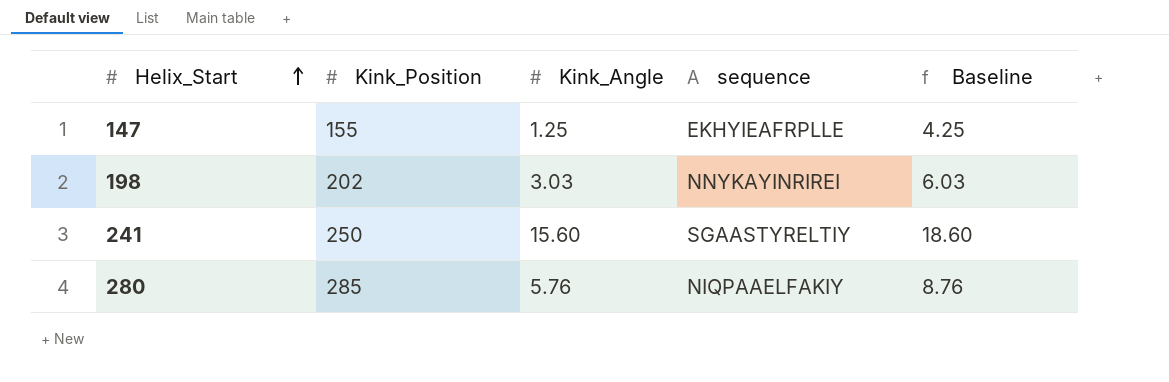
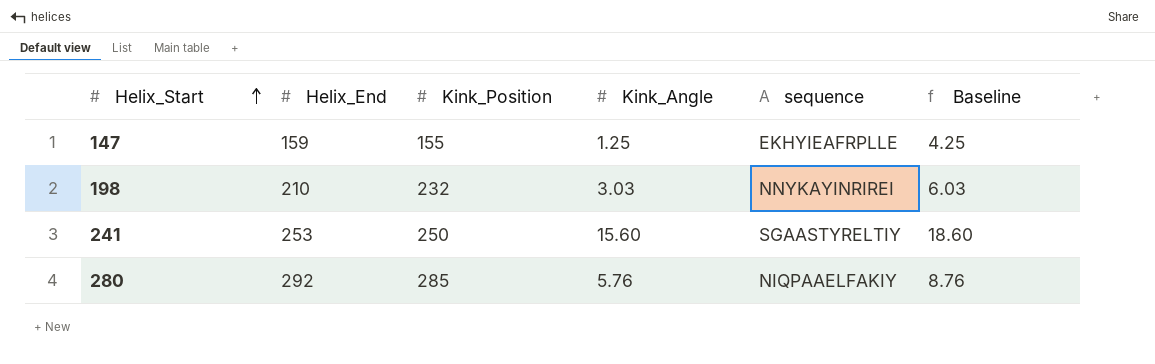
column Helix_End | position: none -> 2
198 | Kink_Position: 202 -> 232

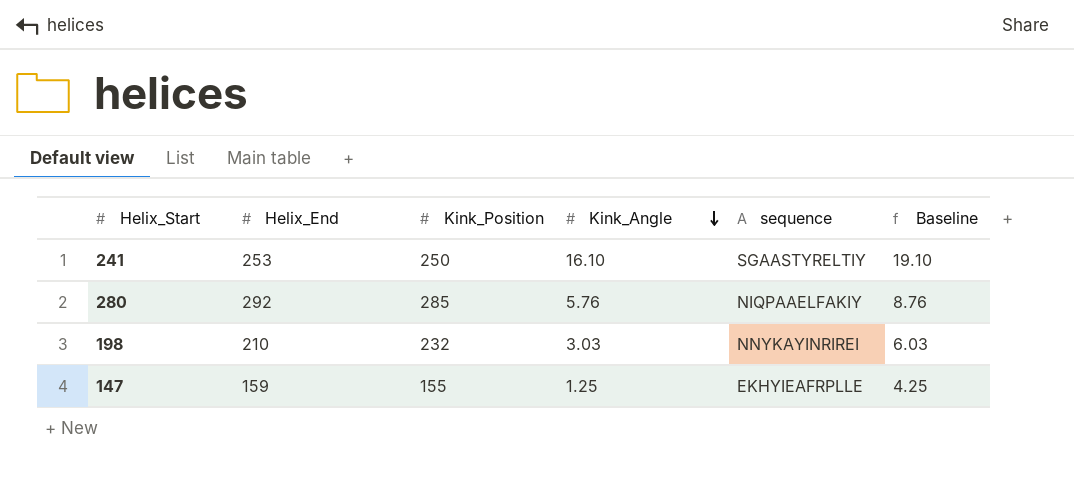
row order: Helix_Start ascending -> Kink_Angle descending
241 | Kink_Angle: 15.60 -> 16.10
241 | Baseline: 18.60 -> 19.10

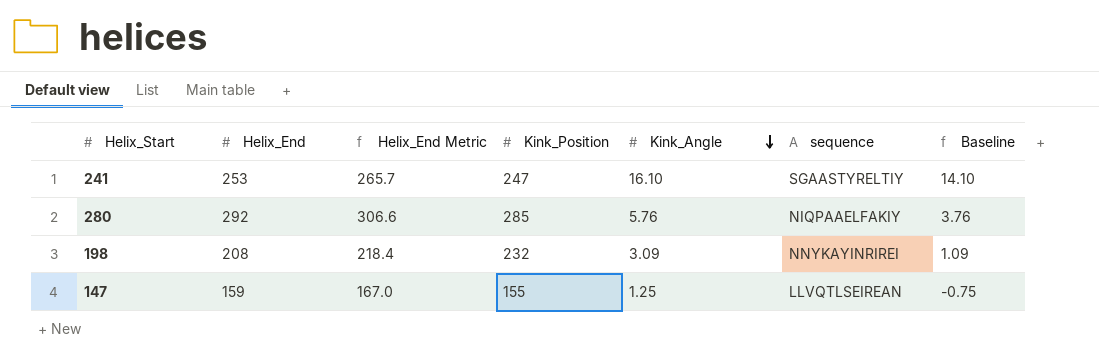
column Helix_End Metric | formula: none -> [Helix_End] * 1.05
column Baseline | formula: [Kink_Angle] + 3 -> [Kink_Angle] - 2
241 | Kink_Position: 250 -> 247
198 | Helix_End: 210 -> 208
198 | Kink_Angle: 3.03 -> 3.09
147 | sequence: EKHYIEAFRPLLE -> LLVQTLSEIREAN

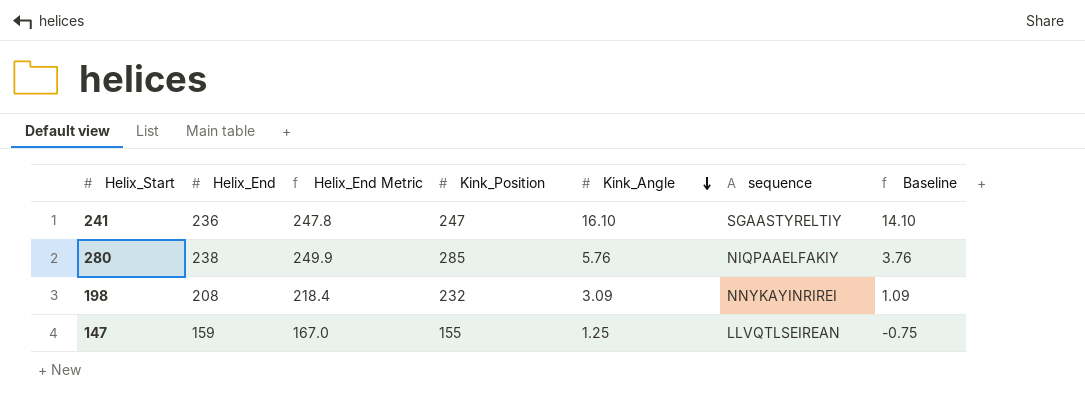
241 | Helix_End: 253 -> 236
241 | Helix_End Metric: 265.7 -> 247.8
280 | Helix_End: 292 -> 238
280 | Helix_End Metric: 306.6 -> 249.9

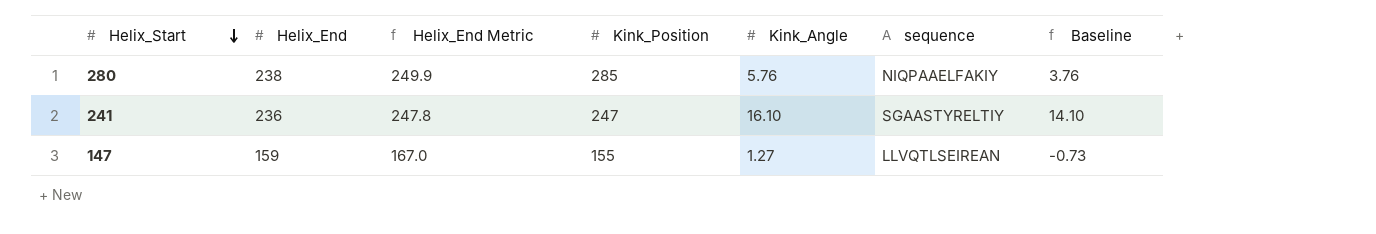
row order: Kink_Angle descending -> Helix_Start descending
row 198: 208 | 218.4 | 232 | 3.09 | NNYKAYINRIREI | 1.09 -> none
147 | Kink_Angle: 1.25 -> 1.27
147 | Baseline: -0.75 -> -0.73

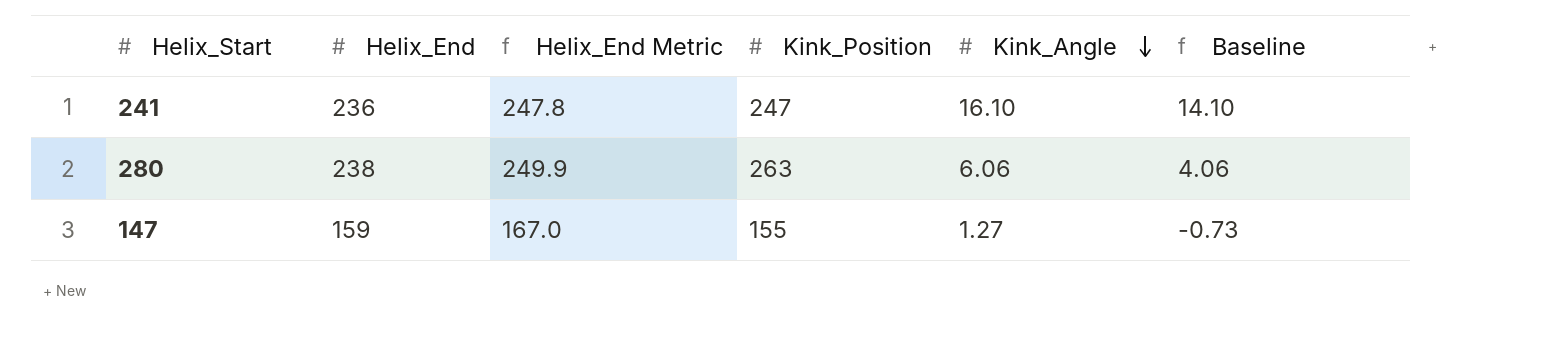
row order: Helix_Start descending -> Kink_Angle descending
column sequence | position: 6 -> none
280 | Kink_Position: 285 -> 263
280 | Kink_Angle: 5.76 -> 6.06
280 | Baseline: 3.76 -> 4.06

